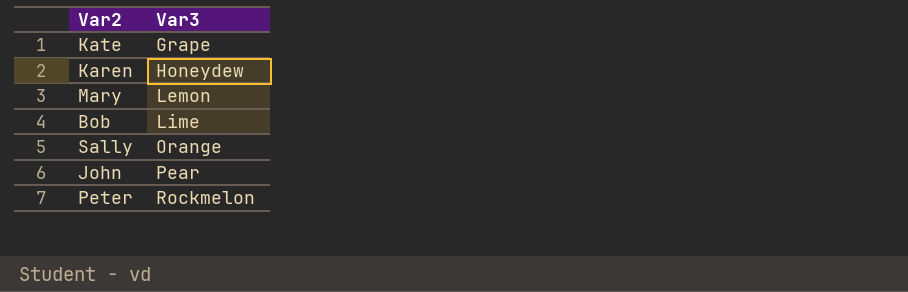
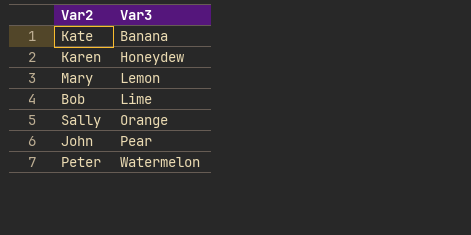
Kate | Var3: Grape -> Banana
Peter | Var3: Rockmelon -> Watermelon

